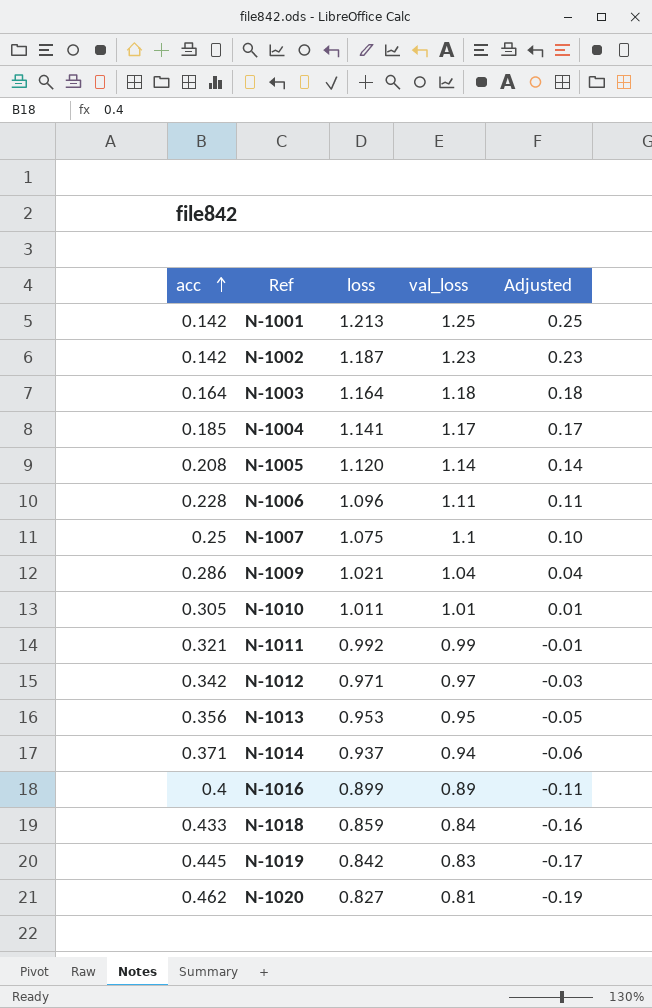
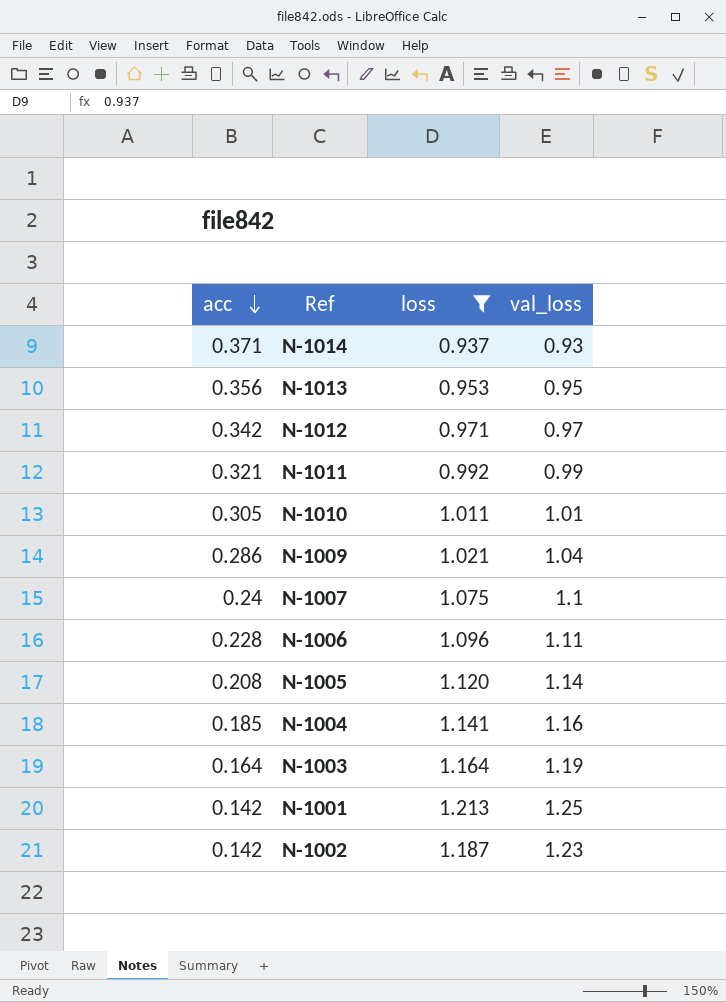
filter: none -> loss >= 0.937
row order: acc ascending -> acc descending
column Adjusted | formula: [val_loss] - 1 -> none
N-1014 | val_loss: 0.94 -> 0.93
N-1007 | acc: 0.25 -> 0.24
N-1004 | val_loss: 1.17 -> 1.16
N-1003 | val_loss: 1.18 -> 1.19

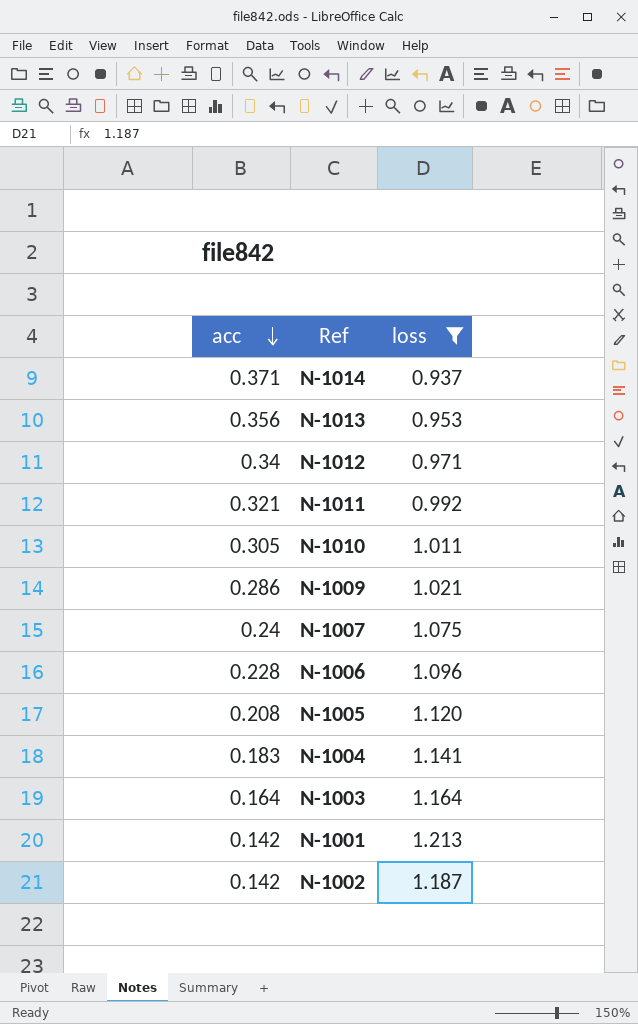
column val_loss | position: 4 -> none
N-1012 | acc: 0.342 -> 0.34
N-1004 | acc: 0.185 -> 0.183

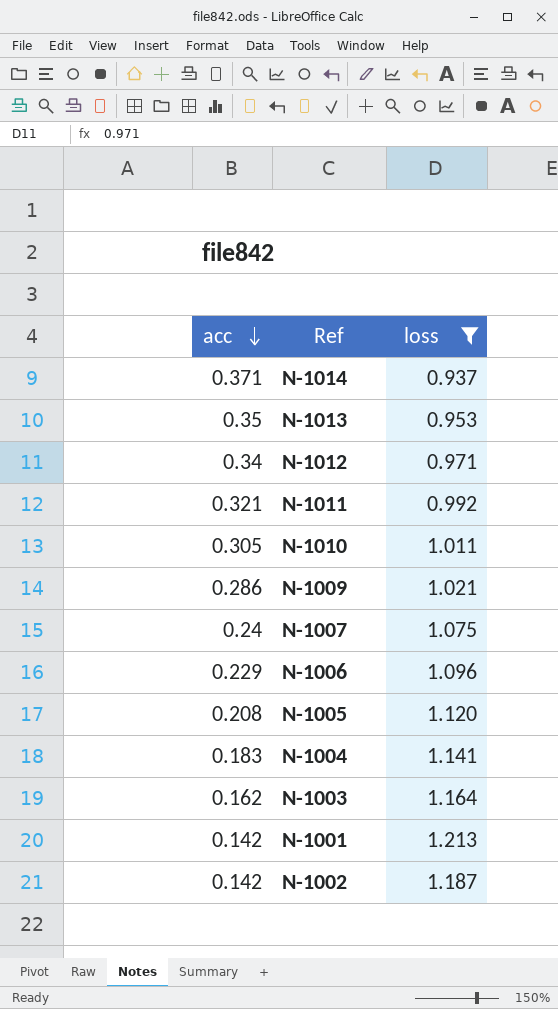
N-1013 | acc: 0.356 -> 0.35
N-1006 | acc: 0.228 -> 0.229
N-1003 | acc: 0.164 -> 0.162

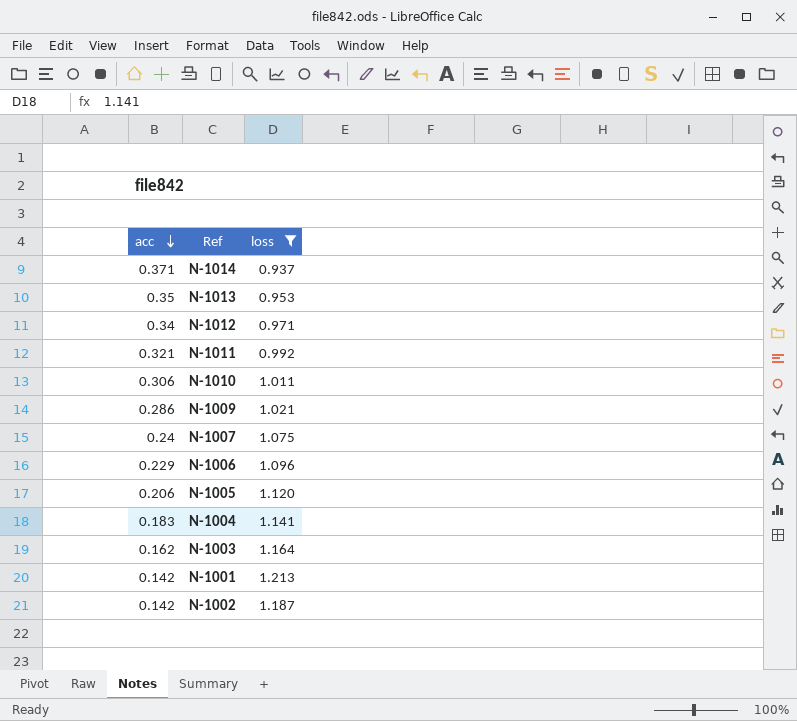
N-1010 | acc: 0.305 -> 0.306
N-1005 | acc: 0.208 -> 0.206

